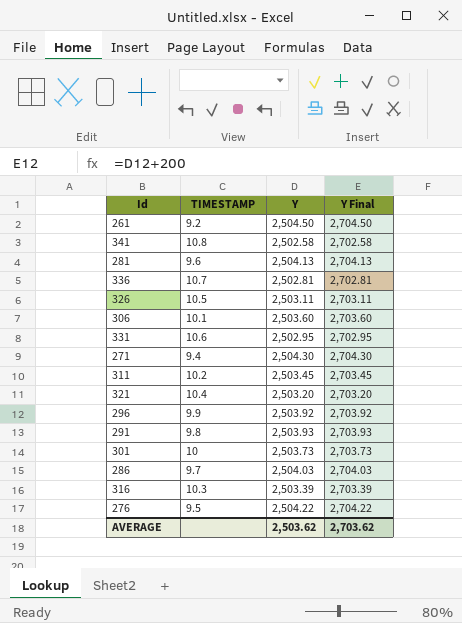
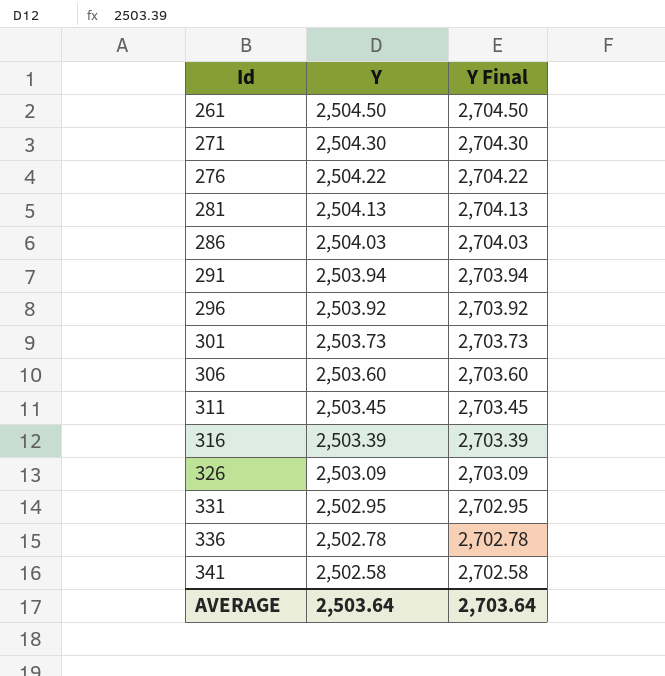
row order: none -> Id ascending
column TIMESTAMP | position: 2 -> none
row 321: 10.4 | 2,503.20 | 2,703.20 -> none
291 | Y: 2,503.93 -> 2,503.94
291 | Y Final: 2,703.93 -> 2,703.94
326 | Y: 2,503.11 -> 2,503.09
326 | Y Final: 2,703.11 -> 2,703.09
336 | Y: 2,502.81 -> 2,502.78
336 | Y Final: 2,702.81 -> 2,702.78
AVERAGE | Y: 2,503.62 -> 2,503.64
AVERAGE | Y Final: 2,703.62 -> 2,703.64

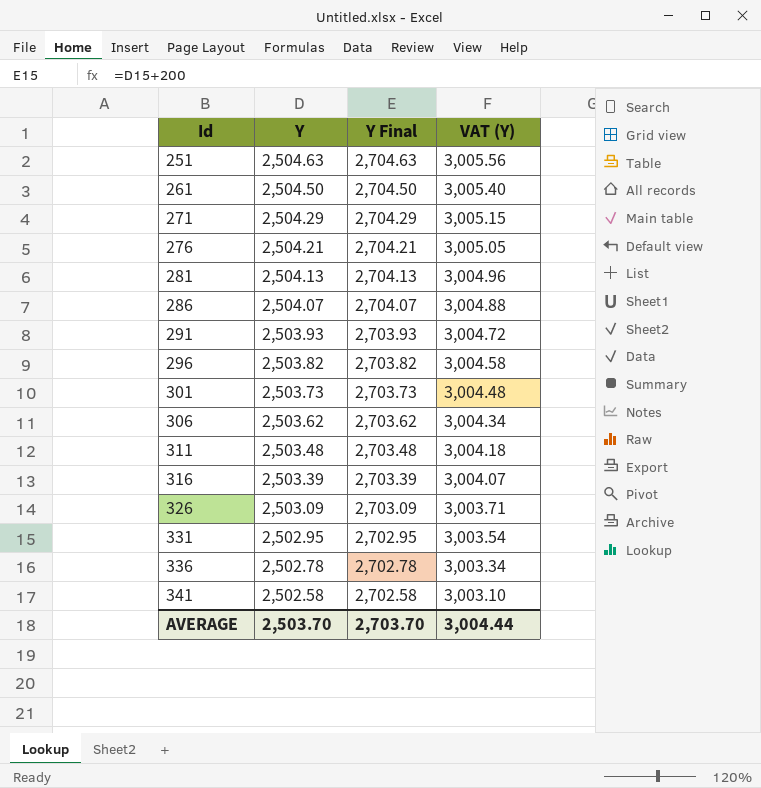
column VAT (Y) | formula: none -> [Y] * 1.2
row 251: none -> 2,504.63 | 2,704.63 | 3,005.56
271 | Y: 2,504.30 -> 2,504.29
271 | Y Final: 2,704.30 -> 2,704.29
276 | Y: 2,504.22 -> 2,504.21
276 | Y Final: 2,704.22 -> 2,704.21
286 | Y: 2,504.03 -> 2,504.07
286 | Y Final: 2,704.03 -> 2,704.07
291 | Y: 2,503.94 -> 2,503.93
291 | Y Final: 2,703.94 -> 2,703.93
296 | Y: 2,503.92 -> 2,503.82
296 | Y Final: 2,703.92 -> 2,703.82
306 | Y: 2,503.60 -> 2,503.62
306 | Y Final: 2,703.60 -> 2,703.62
311 | Y: 2,503.45 -> 2,503.48
311 | Y Final: 2,703.45 -> 2,703.48
AVERAGE | Y: 2,503.64 -> 2,503.70
AVERAGE | Y Final: 2,703.64 -> 2,703.70

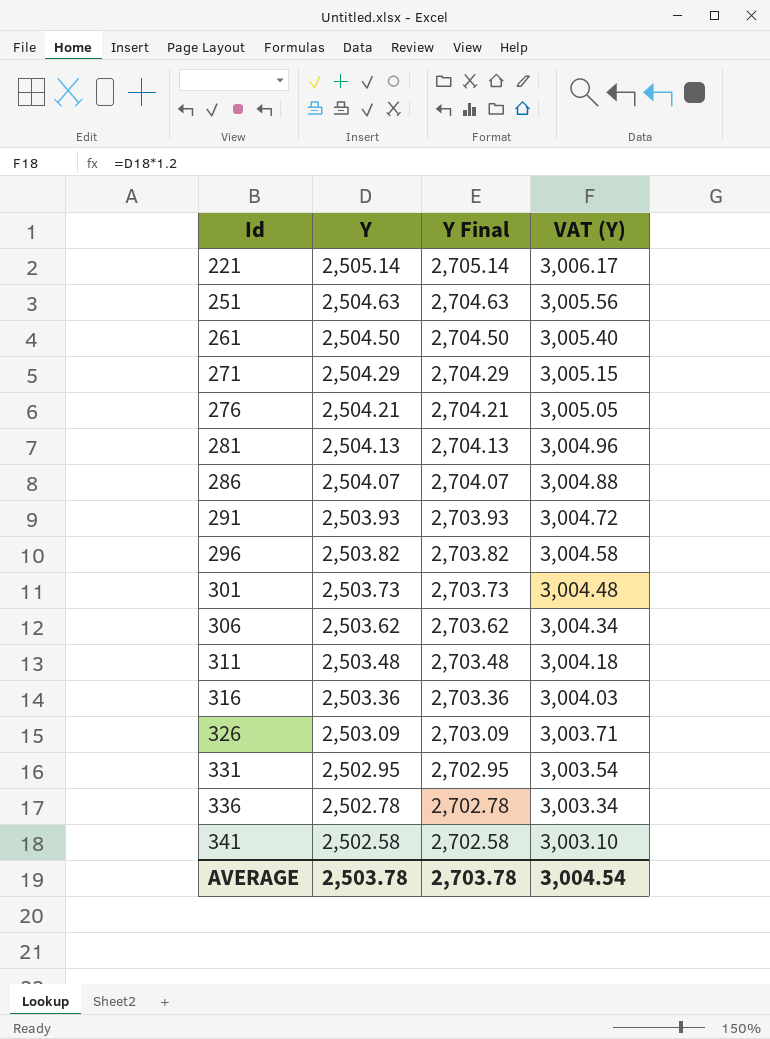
row 221: none -> 2,505.14 | 2,705.14 | 3,006.17
316 | Y: 2,503.39 -> 2,503.36
316 | Y Final: 2,703.39 -> 2,703.36
316 | VAT (Y): 3,004.07 -> 3,004.03
AVERAGE | Y: 2,503.70 -> 2,503.78
AVERAGE | Y Final: 2,703.70 -> 2,703.78
AVERAGE | VAT (Y): 3,004.44 -> 3,004.54

